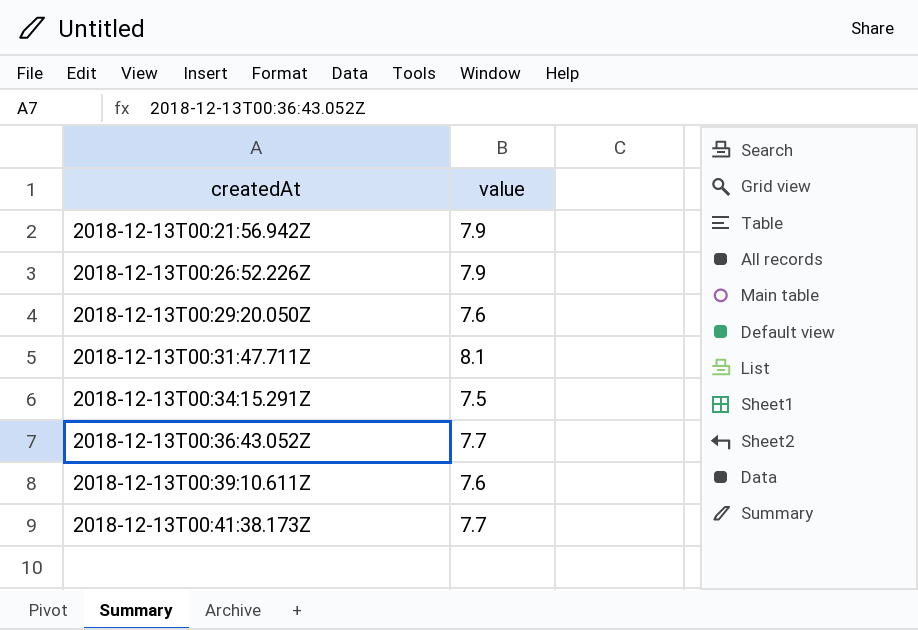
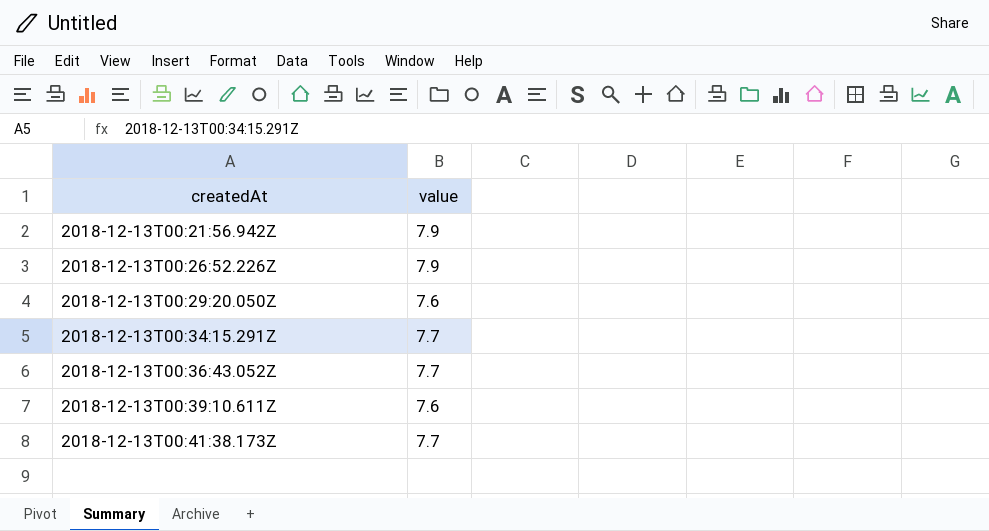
row 2018-12-13T00:31:47.711Z: 8.1 -> none
2018-12-13T00:34:15.291Z | value: 7.5 -> 7.7

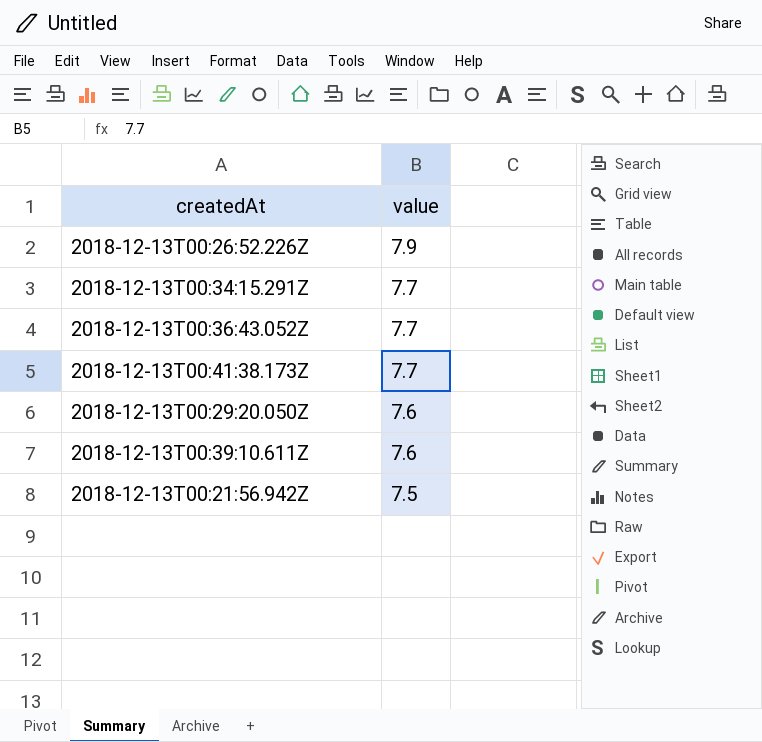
row order: createdAt ascending -> value descending
2018-12-13T00:21:56.942Z | value: 7.9 -> 7.5

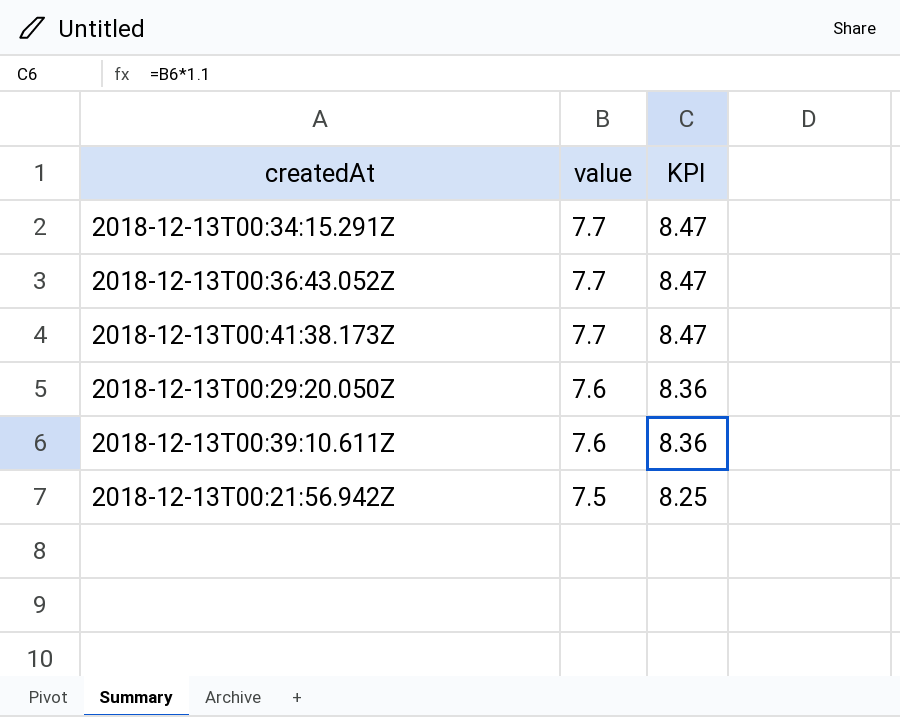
column KPI | formula: none -> [value] * 1.1
row 2018-12-13T00:26:52.226Z: 7.9 -> none

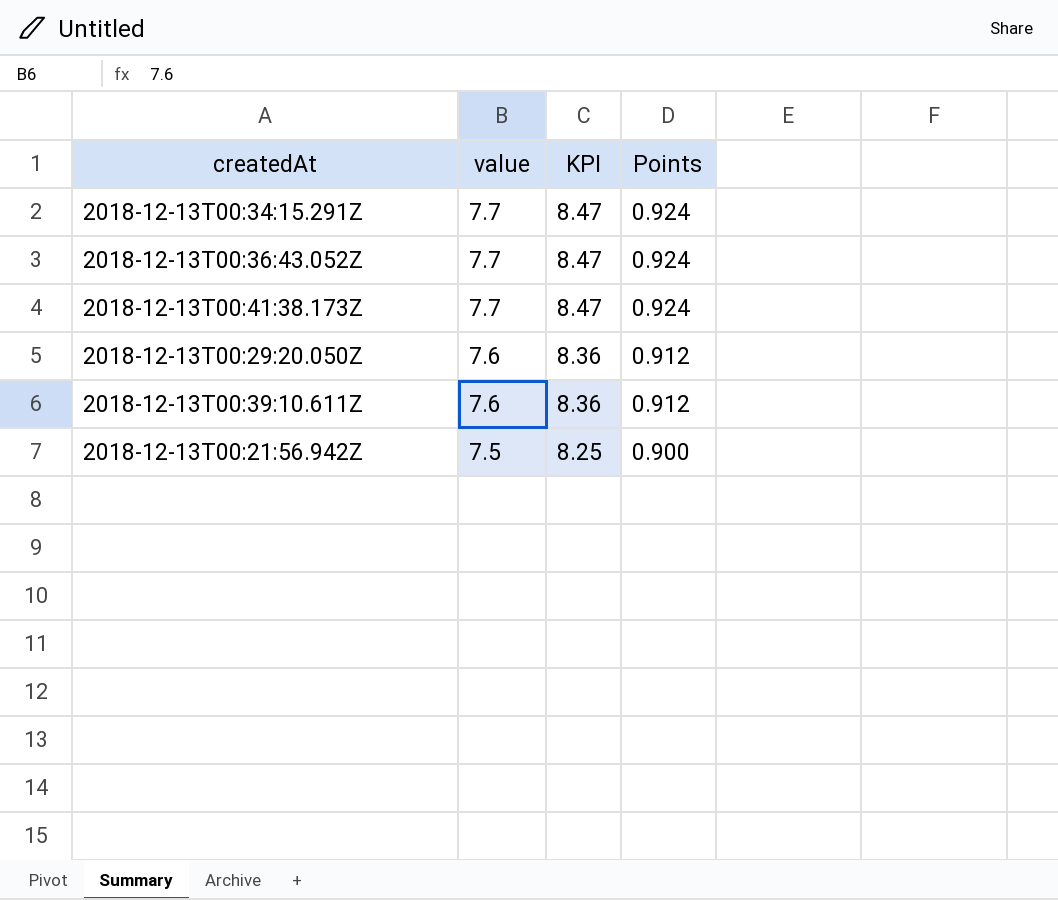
column Points | formula: none -> [value] * 0.12

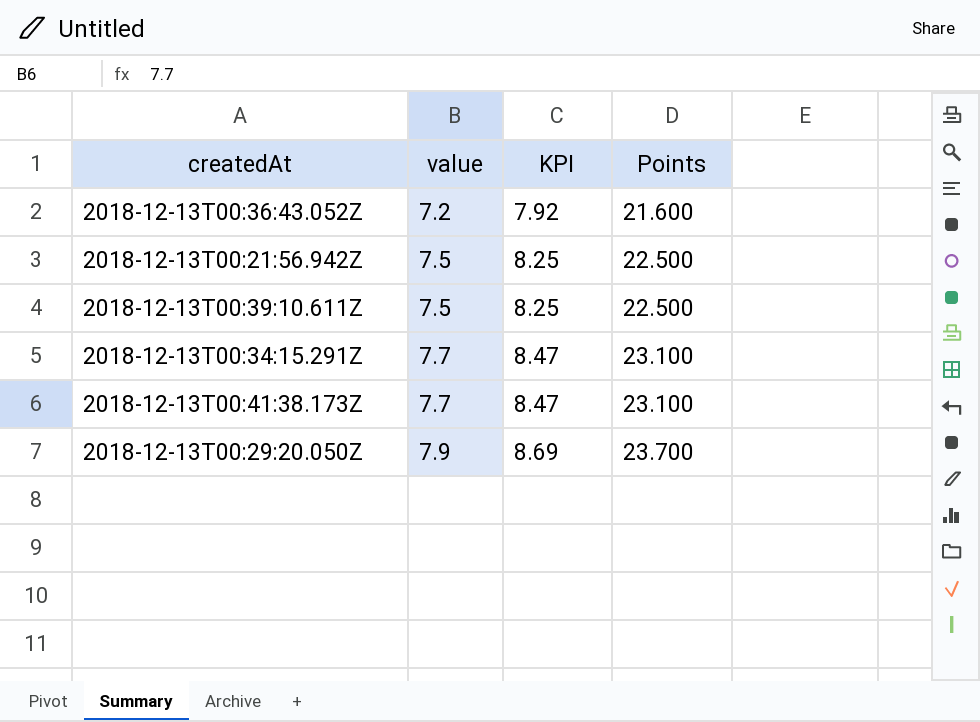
row order: value descending -> value ascending
column Points | formula: [value] * 0.12 -> [value] * 3
2018-12-13T00:36:43.052Z | value: 7.7 -> 7.2
2018-12-13T00:36:43.052Z | KPI: 8.47 -> 7.92
2018-12-13T00:39:10.611Z | value: 7.6 -> 7.5
2018-12-13T00:39:10.611Z | KPI: 8.36 -> 8.25
2018-12-13T00:29:20.050Z | value: 7.6 -> 7.9
2018-12-13T00:29:20.050Z | KPI: 8.36 -> 8.69

